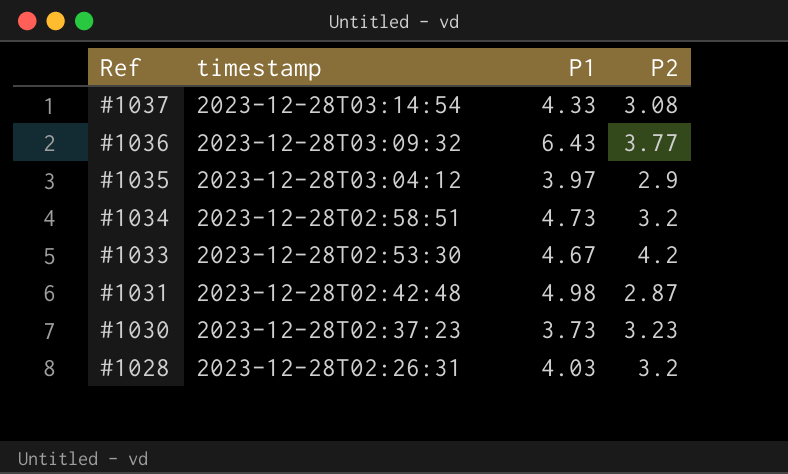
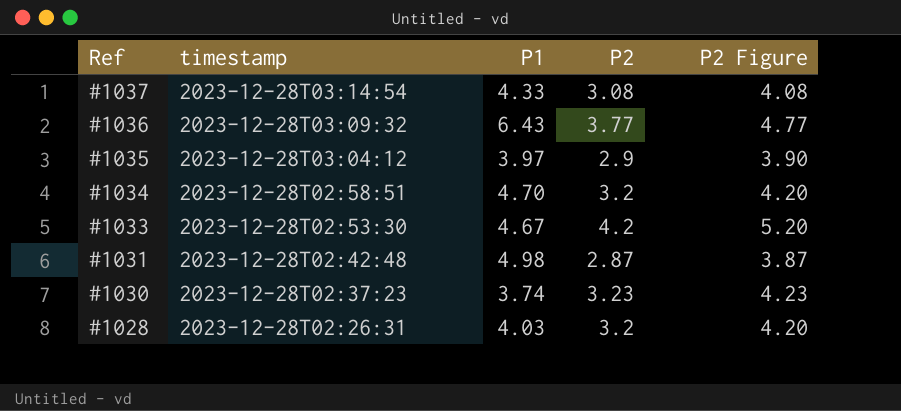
column P2 Figure | formula: none -> [P2] + 1
#1034 | P1: 4.73 -> 4.70
#1030 | P1: 3.73 -> 3.74

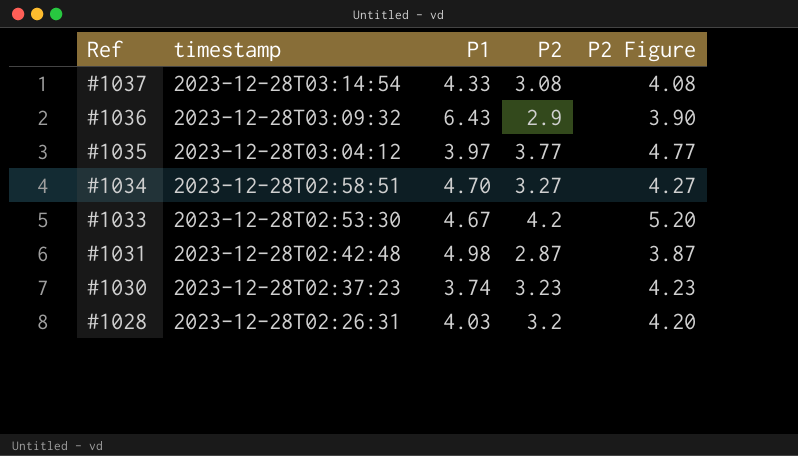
#1036 | P2: 3.77 -> 2.9
#1036 | P2 Figure: 4.77 -> 3.90
#1035 | P2: 2.9 -> 3.77
#1035 | P2 Figure: 3.90 -> 4.77
#1034 | P2: 3.2 -> 3.27
#1034 | P2 Figure: 4.20 -> 4.27

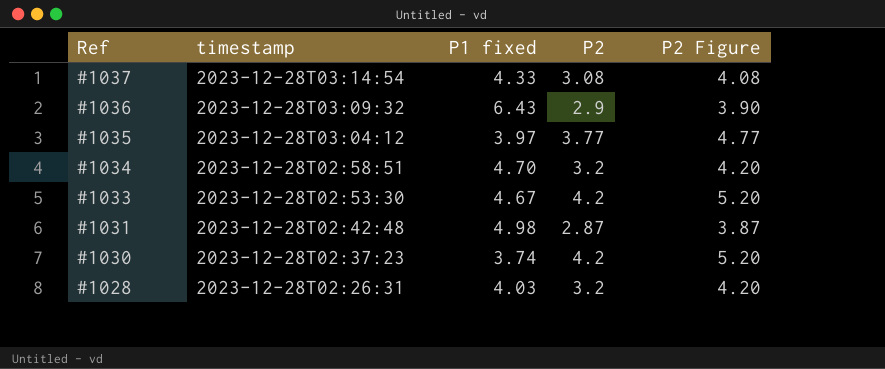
column name: P1 -> P1 fixed
#1034 | P2: 3.27 -> 3.2
#1034 | P2 Figure: 4.27 -> 4.20
#1030 | P2: 3.23 -> 4.2
#1030 | P2 Figure: 4.23 -> 5.20

